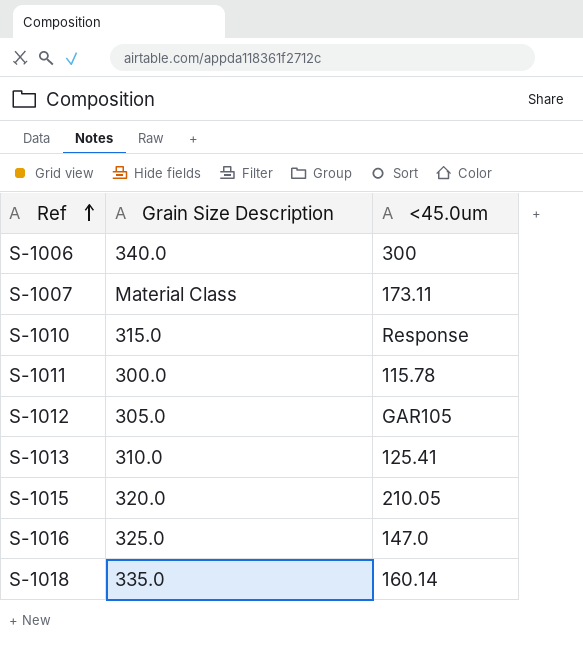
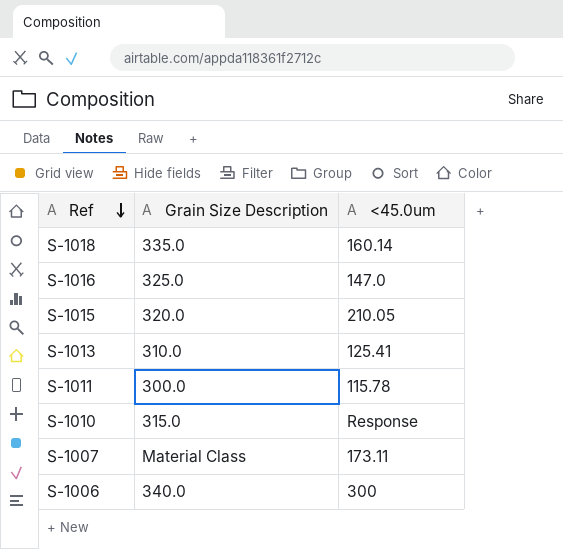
row order: Ref ascending -> Ref descending
row S-1012: 305.0 | GAR105 -> none

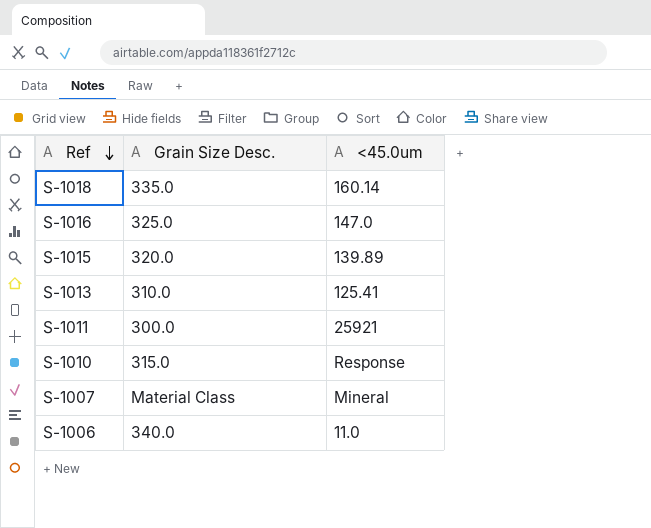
column name: Grain Size Description -> Grain Size Desc.
S-1015 | <45.0um: 210.05 -> 139.89
S-1011 | <45.0um: 115.78 -> 25921
S-1007 | <45.0um: 173.11 -> Mineral
S-1006 | <45.0um: 300 -> 11.0

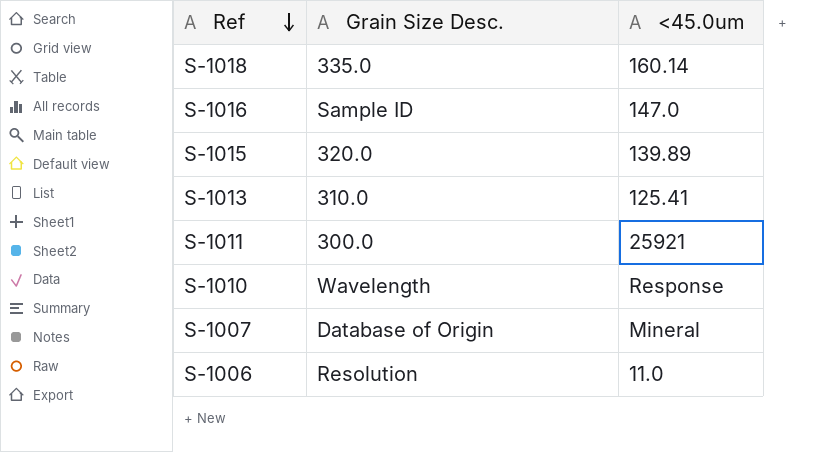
S-1016 | Grain Size Desc.: 325.0 -> Sample ID
S-1010 | Grain Size Desc.: 315.0 -> Wavelength
S-1007 | Grain Size Desc.: Material Class -> Database of Origin
S-1006 | Grain Size Desc.: 340.0 -> Resolution

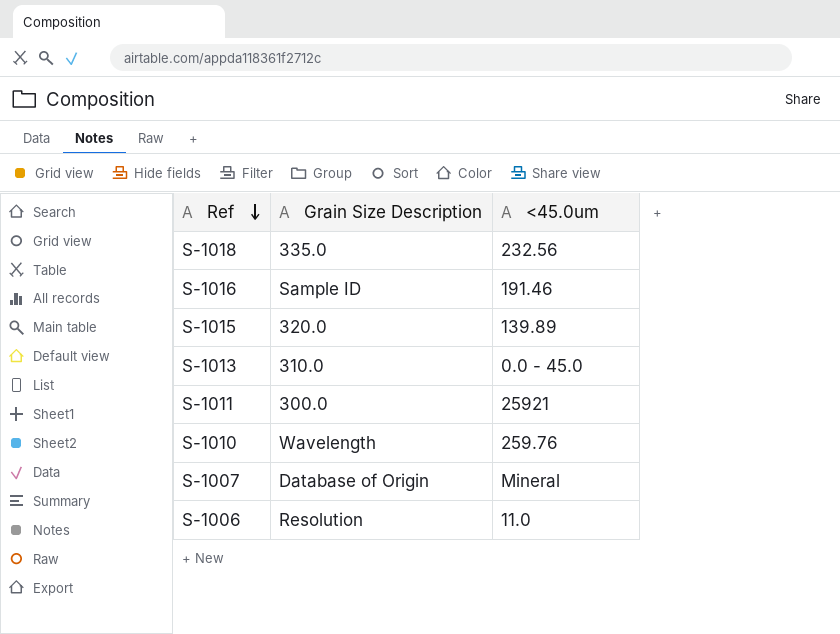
column name: Grain Size Desc. -> Grain Size Description
S-1018 | <45.0um: 160.14 -> 232.56
S-1016 | <45.0um: 147.0 -> 191.46
S-1013 | <45.0um: 125.41 -> 0.0 - 45.0
S-1010 | <45.0um: Response -> 259.76

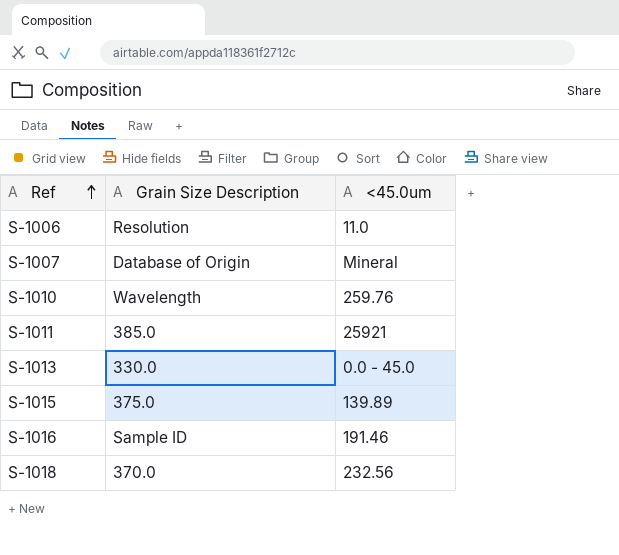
row order: Ref descending -> Ref ascending
S-1011 | Grain Size Description: 300.0 -> 385.0
S-1013 | Grain Size Description: 310.0 -> 330.0
S-1015 | Grain Size Description: 320.0 -> 375.0
S-1018 | Grain Size Description: 335.0 -> 370.0

